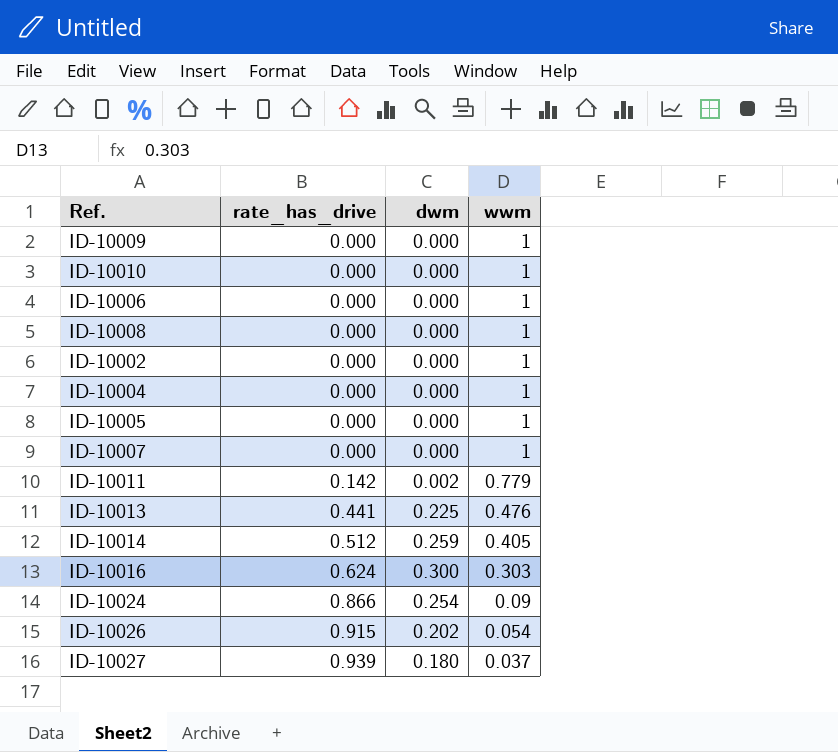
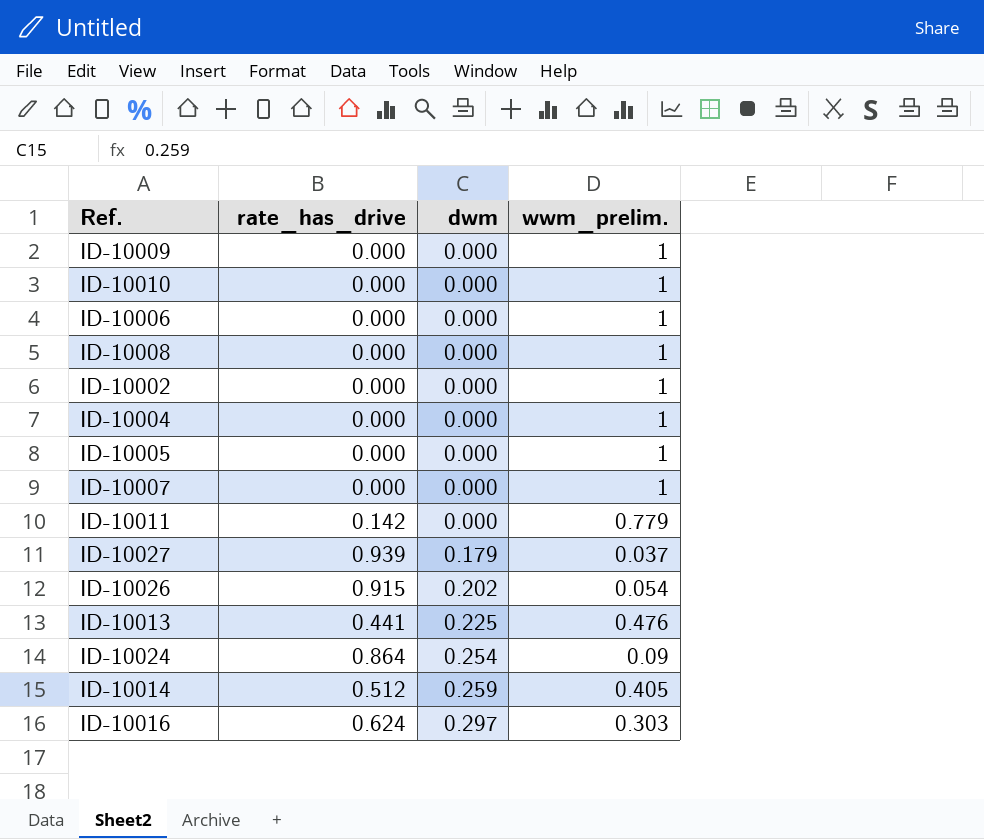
row order: rate_has_drive ascending -> dwm ascending
column name: wwm -> wwm_prelim.
ID-10011 | dwm: 0.002 -> 0.000
ID-10027 | dwm: 0.180 -> 0.179
ID-10024 | rate_has_drive: 0.866 -> 0.864
ID-10016 | dwm: 0.300 -> 0.297

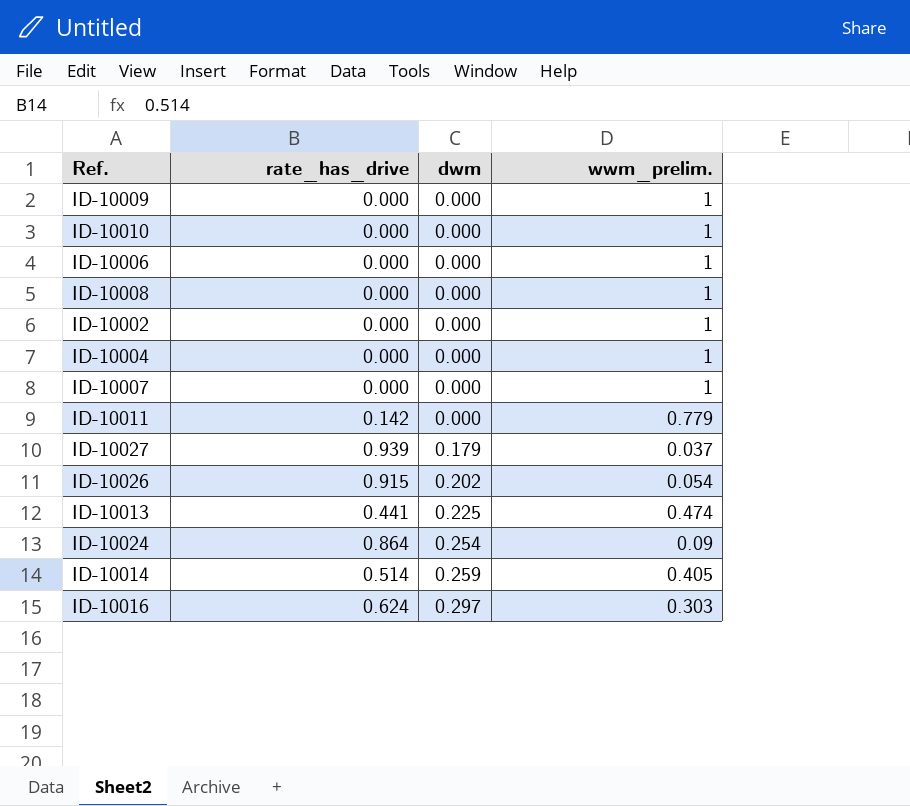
row ID-10005: 0.000 | 0.000 | 1 -> none
ID-10013 | wwm_prelim.: 0.476 -> 0.474
ID-10014 | rate_has_drive: 0.512 -> 0.514

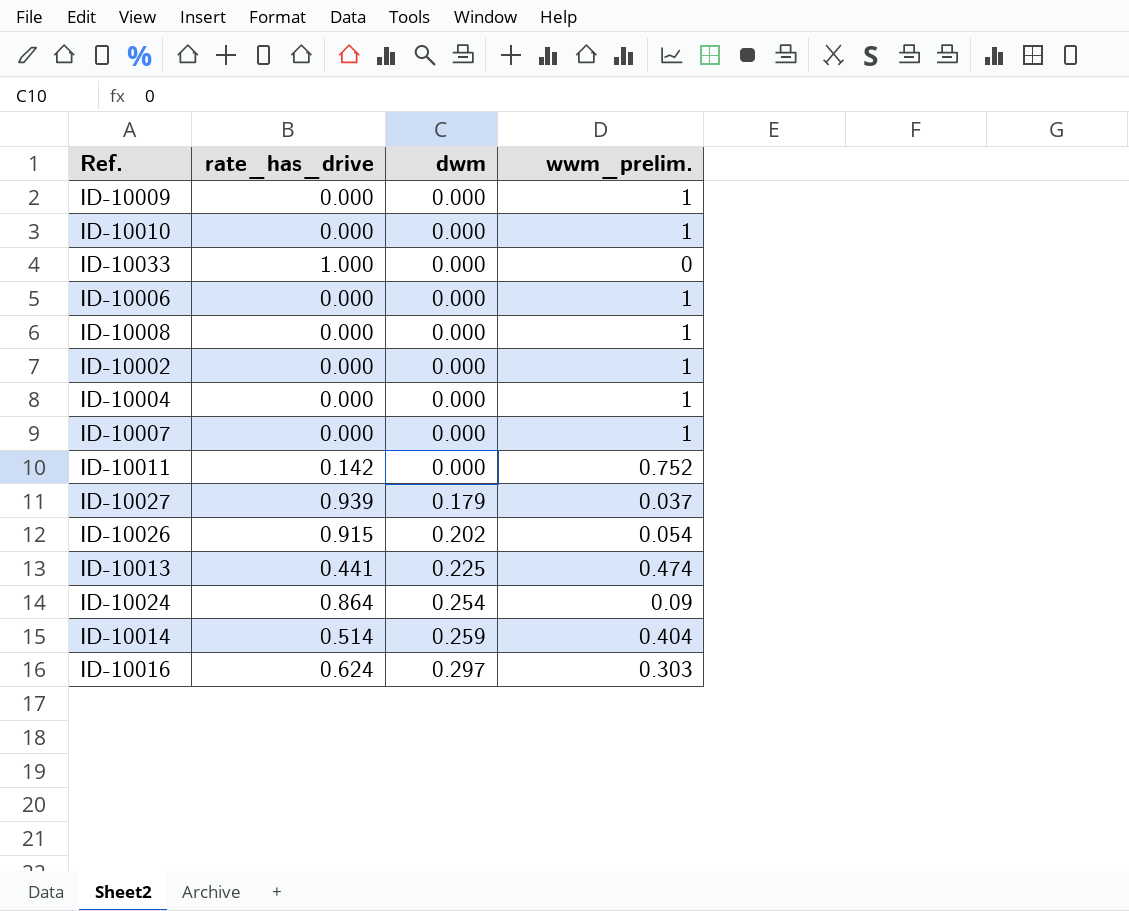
row ID-10033: none -> 1.000 | 0.000 | 0
ID-10011 | wwm_prelim.: 0.779 -> 0.752
ID-10014 | wwm_prelim.: 0.405 -> 0.404

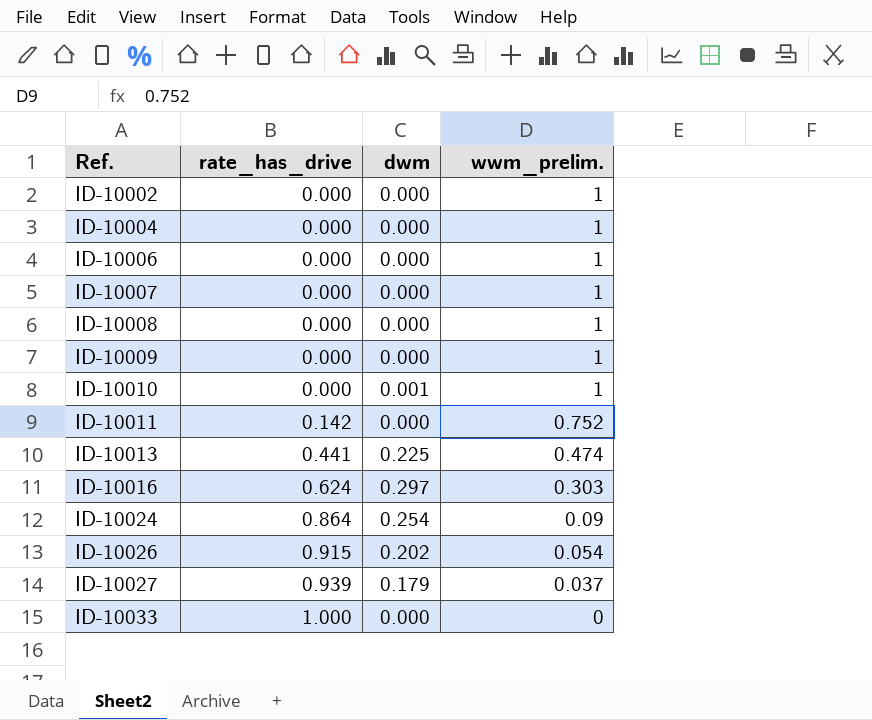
row order: dwm ascending -> Ref. ascending
row ID-10014: 0.514 | 0.259 | 0.404 -> none
ID-10010 | dwm: 0.000 -> 0.001

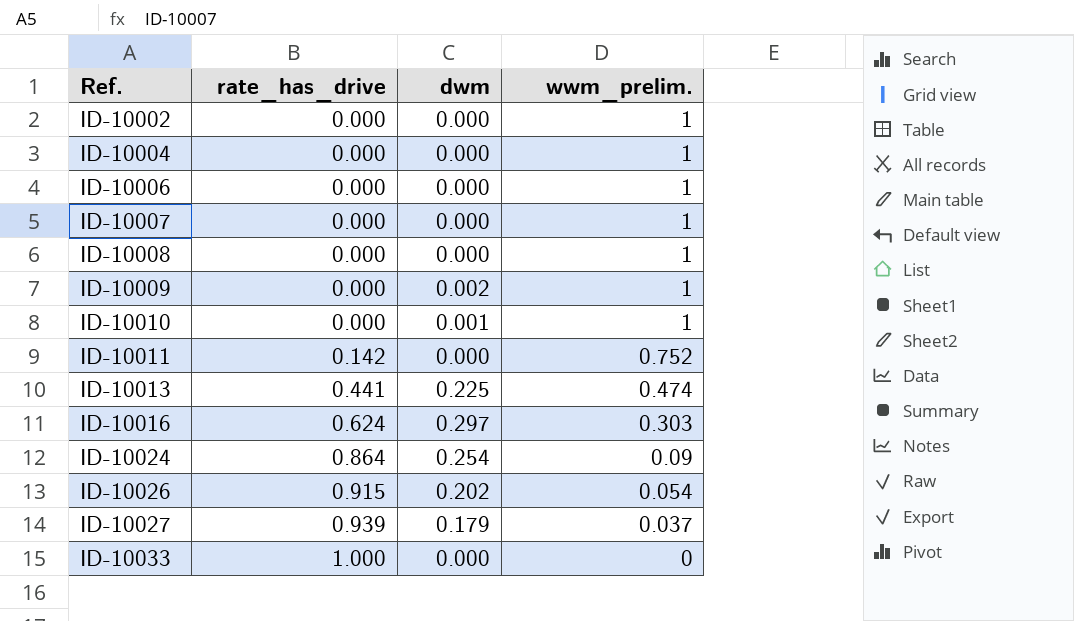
ID-10009 | dwm: 0.000 -> 0.002

